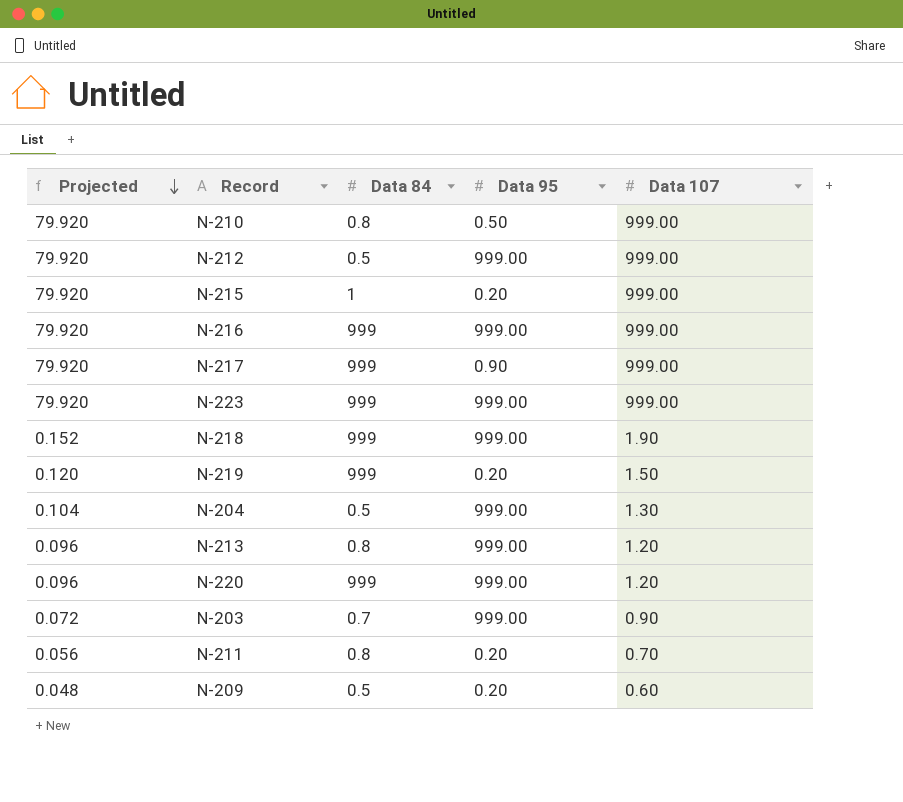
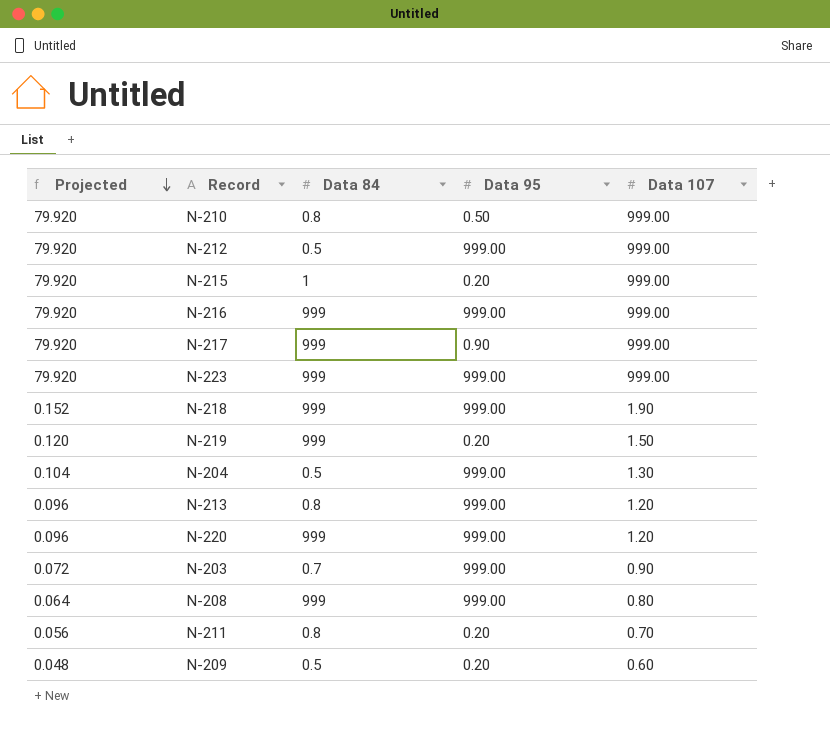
row N-208: none -> 0.064 | 999 | 999.00 | 0.80

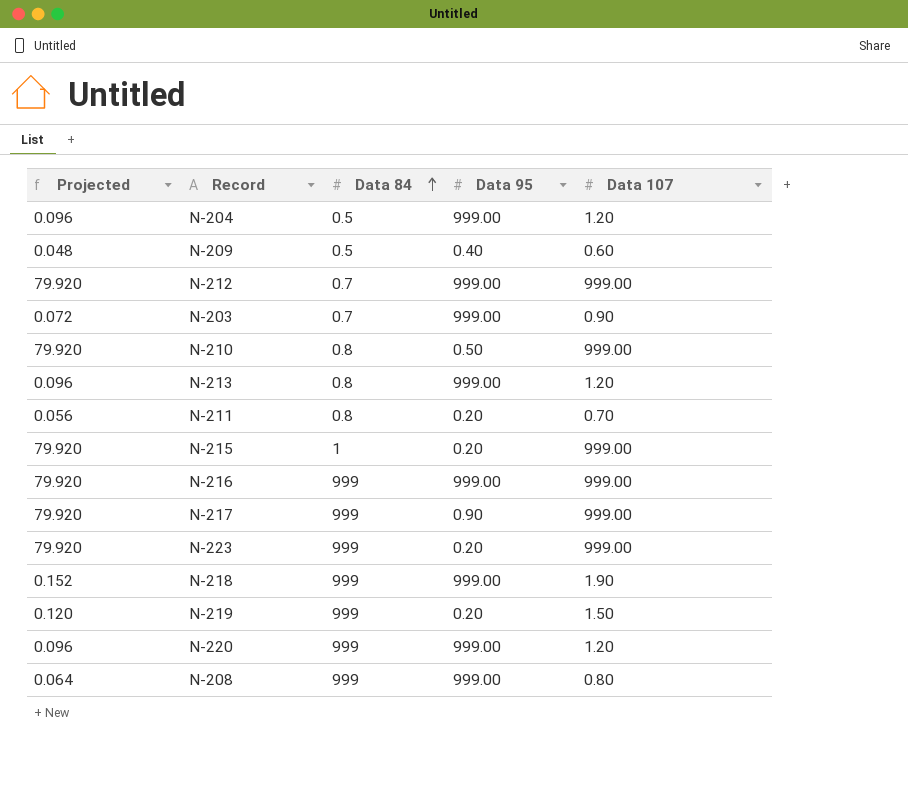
row order: Projected descending -> Data 84 ascending
N-204 | Projected: 0.104 -> 0.096
N-204 | Data 107: 1.30 -> 1.20
N-209 | Data 95: 0.20 -> 0.40
N-212 | Data 84: 0.5 -> 0.7
N-223 | Data 95: 999.00 -> 0.20

